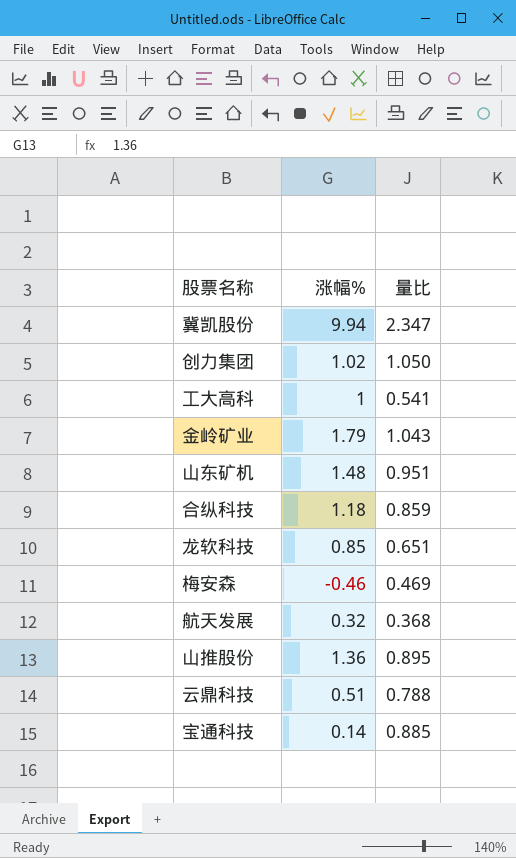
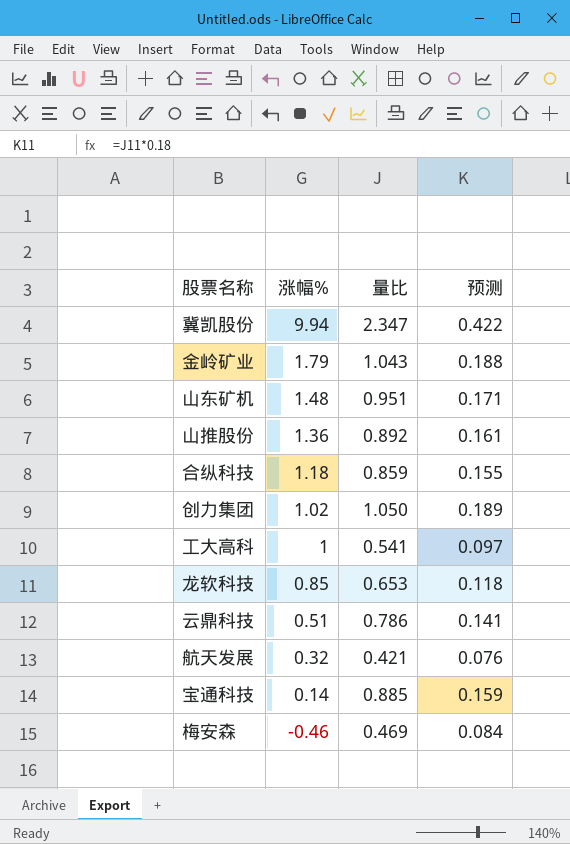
row order: none -> 涨幅% descending
column 预测 | formula: none -> [量比] * 0.18
山推股份 | 量比: 0.895 -> 0.892
龙软科技 | 量比: 0.651 -> 0.653
云鼎科技 | 量比: 0.788 -> 0.786
航天发展 | 量比: 0.368 -> 0.421

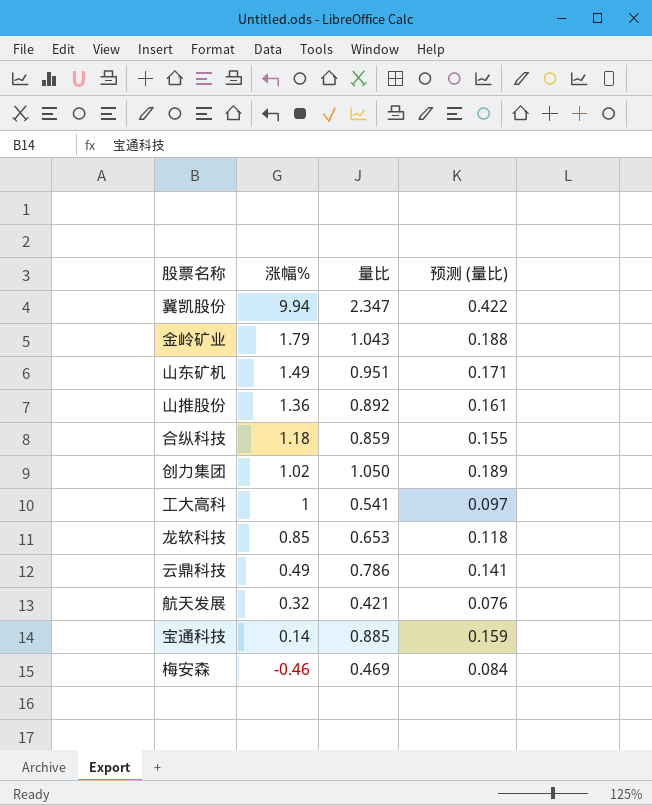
column name: 预测 -> 预测 (量比)
山东矿机 | 涨幅%: 1.48 -> 1.49
云鼎科技 | 涨幅%: 0.51 -> 0.49

